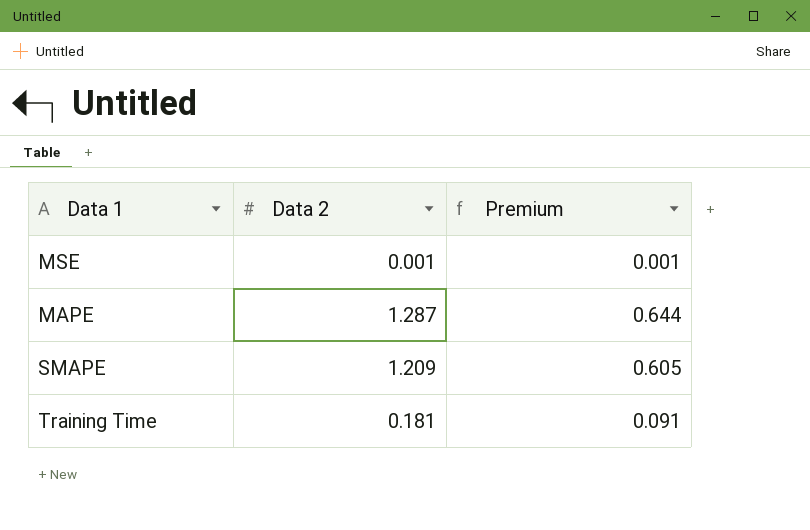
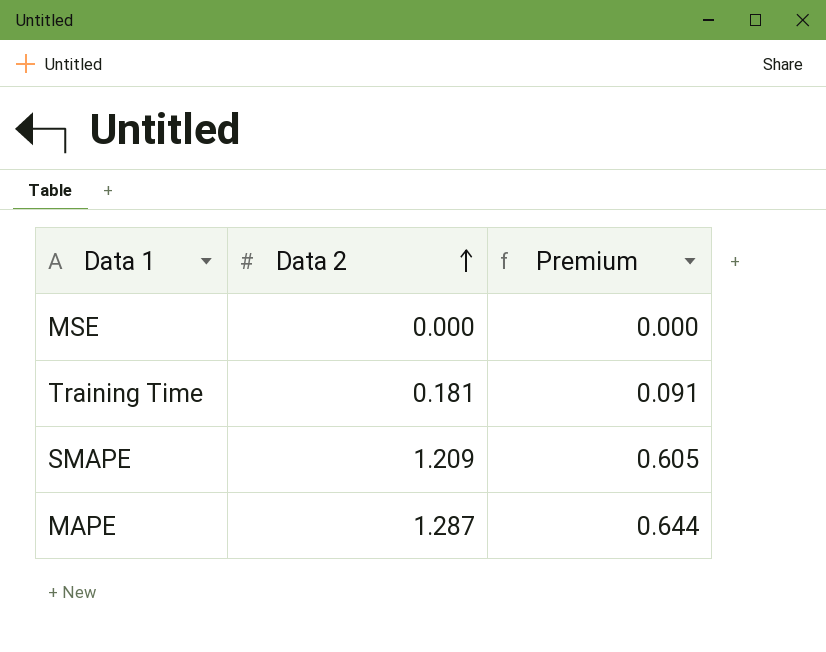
row order: none -> Data 2 ascending
MSE | Data 2: 0.001 -> 0.000
MSE | Premium: 0.001 -> 0.000

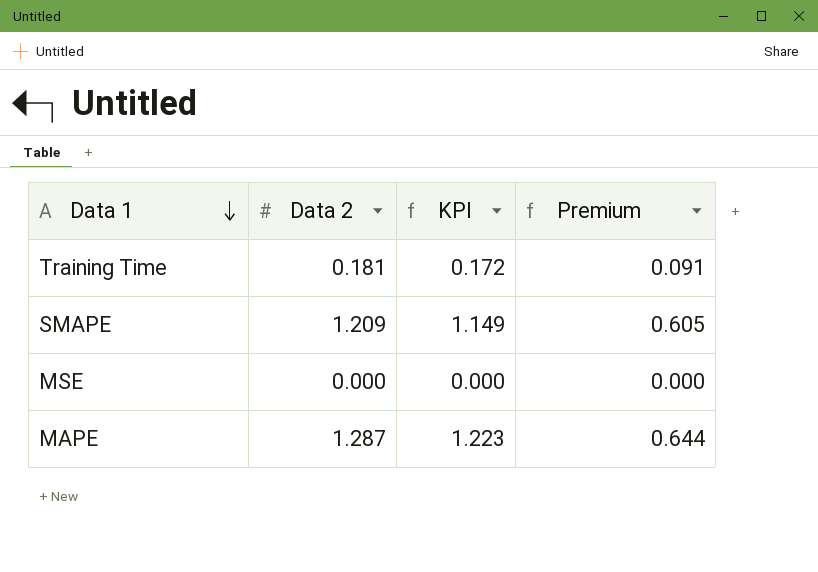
row order: Data 2 ascending -> Data 1 descending
column KPI | formula: none -> [Data 2] * 0.95

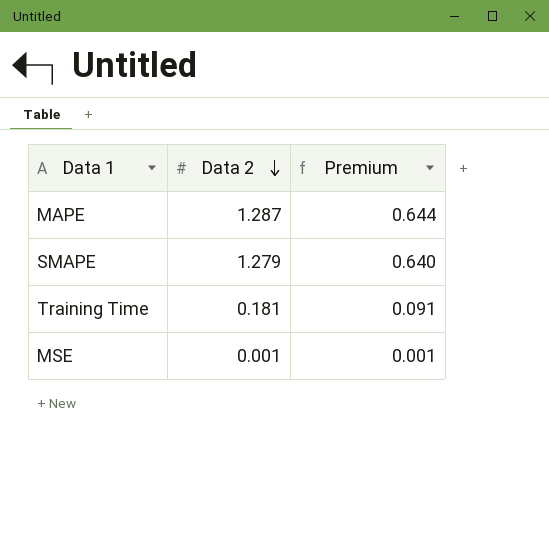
row order: Data 1 descending -> Data 2 descending
column KPI | formula: [Data 2] * 0.95 -> none
SMAPE | Data 2: 1.209 -> 1.279
SMAPE | Premium: 0.605 -> 0.640
MSE | Data 2: 0.000 -> 0.001
MSE | Premium: 0.000 -> 0.001

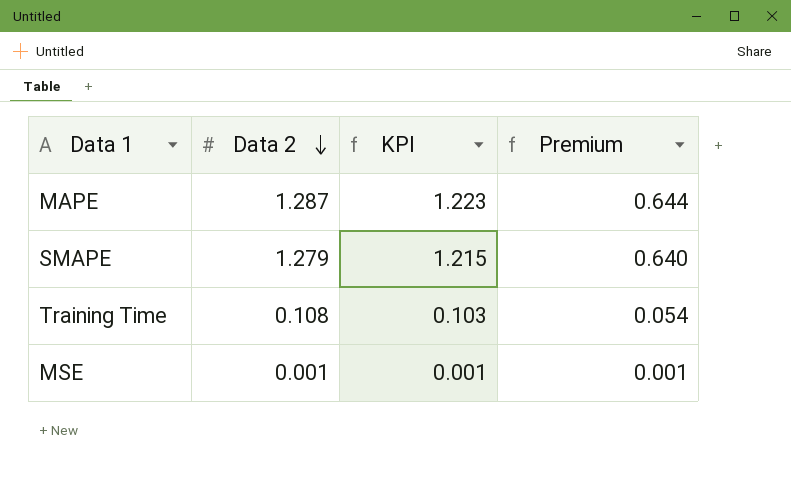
column KPI | formula: none -> [Data 2] * 0.95
Training Time | Data 2: 0.181 -> 0.108
Training Time | Premium: 0.091 -> 0.054

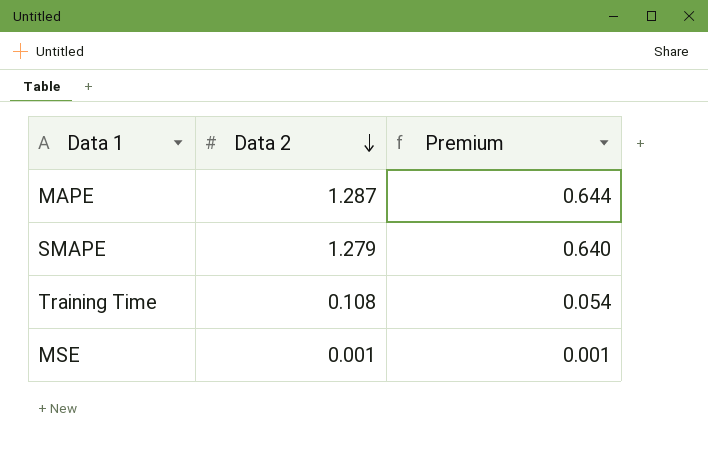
column KPI | formula: [Data 2] * 0.95 -> none

